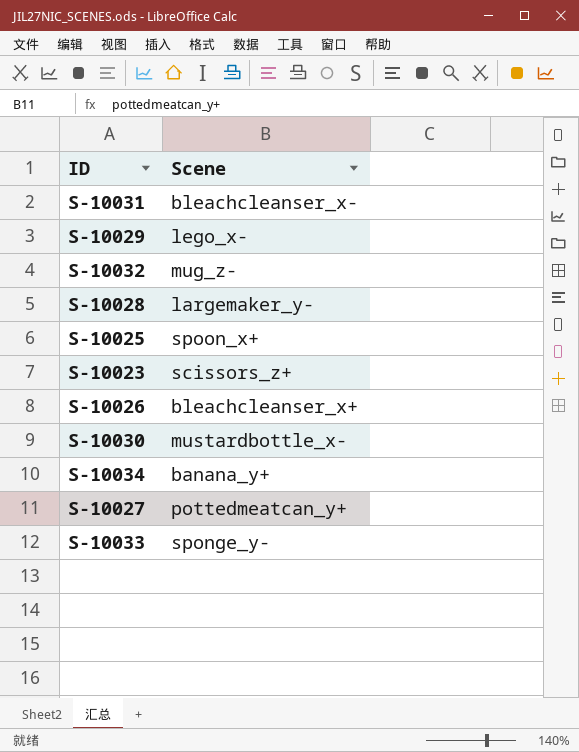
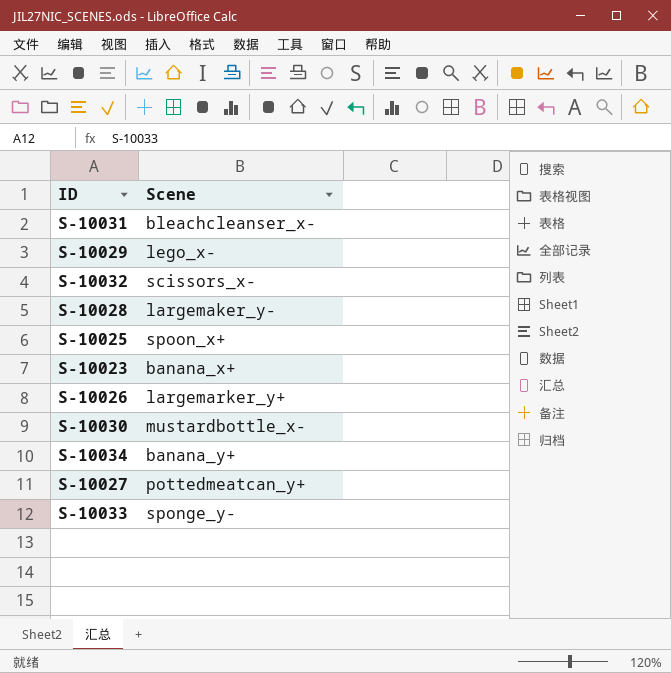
S-10032 | Scene: mug_z- -> scissors_x-
S-10023 | Scene: scissors_z+ -> banana_x+
S-10026 | Scene: bleachcleanser_x+ -> largemarker_y+

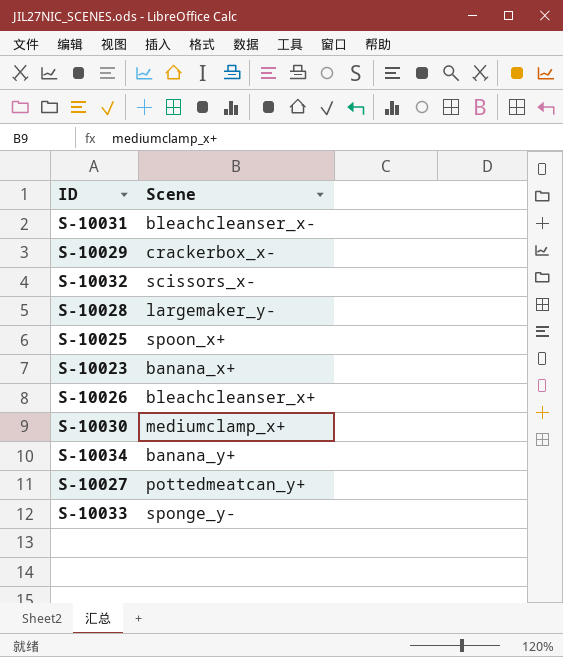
S-10029 | Scene: lego_x- -> crackerbox_x-
S-10026 | Scene: largemarker_y+ -> bleachcleanser_x+
S-10030 | Scene: mustardbottle_x- -> mediumclamp_x+

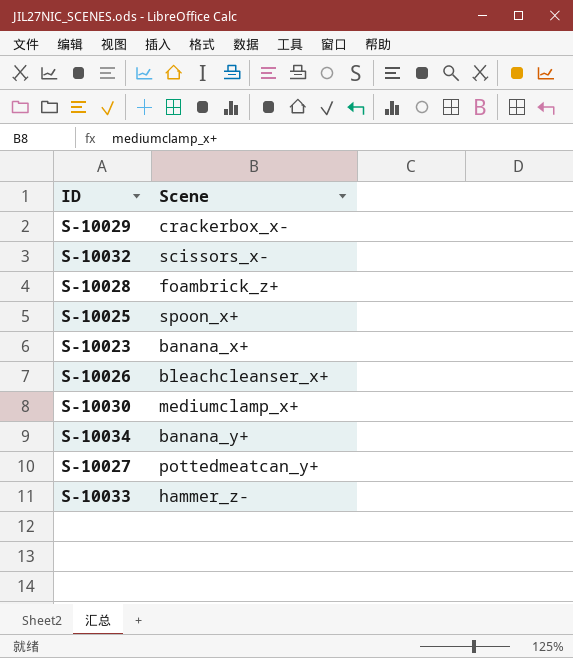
row S-10031: bleachcleanser_x- -> none
S-10028 | Scene: largemaker_y- -> foambrick_z+
S-10033 | Scene: sponge_y- -> hammer_z-

